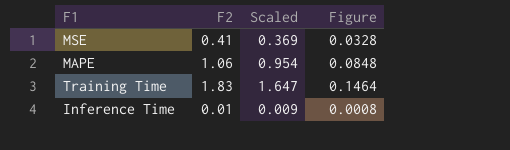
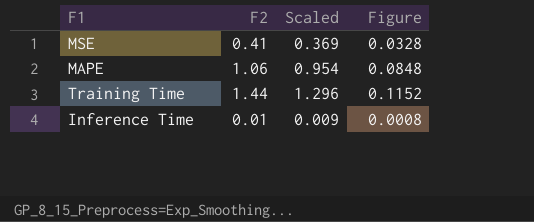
Training Time | F2: 1.83 -> 1.44
Training Time | Scaled: 1.647 -> 1.296
Training Time | Figure: 0.1464 -> 0.1152

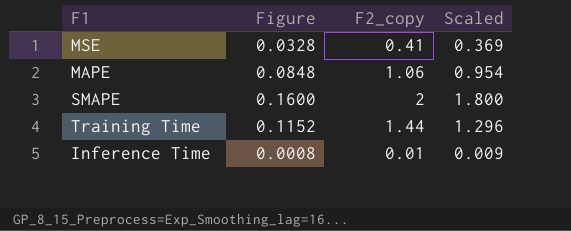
column Figure | position: 4 -> 2
column name: F2 -> F2_copy
row SMAPE: none -> 0.1600 | 2 | 1.800

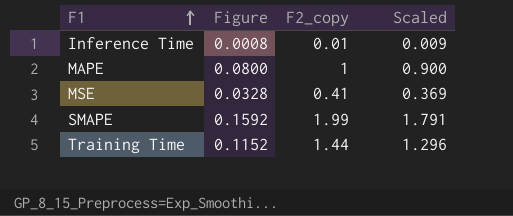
row order: none -> F1 ascending
MAPE | Figure: 0.0848 -> 0.0800
MAPE | F2_copy: 1.06 -> 1
MAPE | Scaled: 0.954 -> 0.900
SMAPE | Figure: 0.1600 -> 0.1592
SMAPE | F2_copy: 2 -> 1.99
SMAPE | Scaled: 1.800 -> 1.791

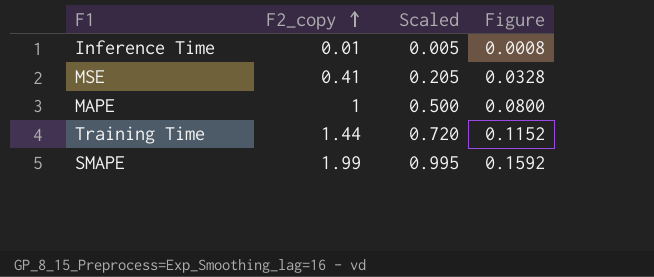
row order: F1 ascending -> F2_copy ascending
column Scaled | formula: [F2_copy] * 0.9 -> [F2_copy] * 0.5
column Figure | position: 2 -> 4

